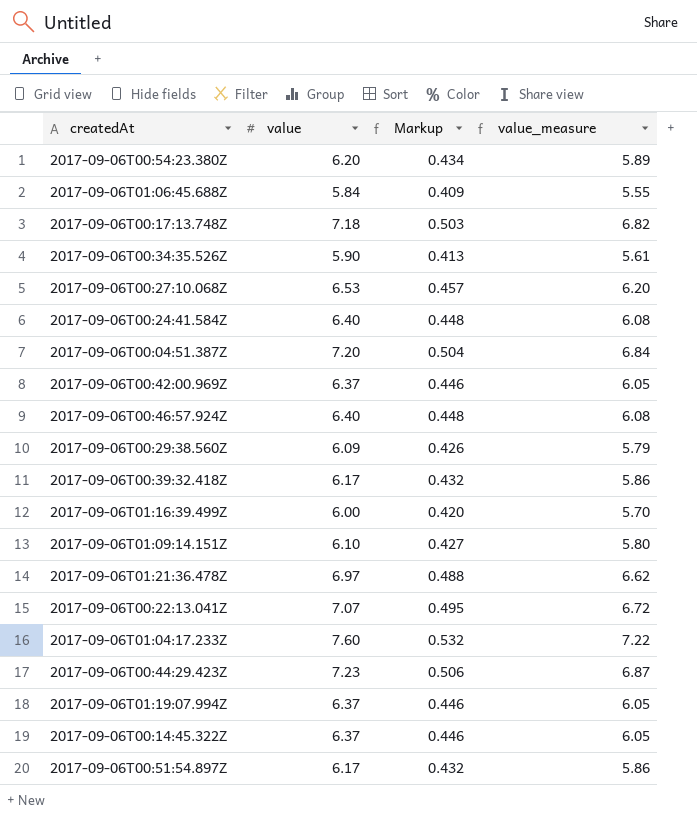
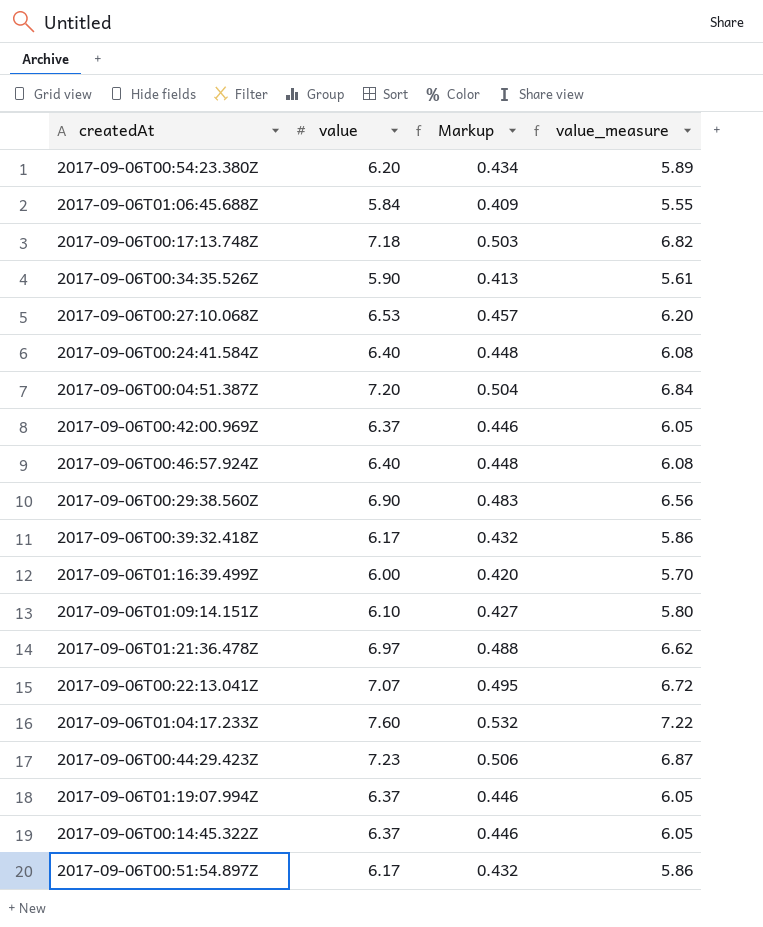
2017-09-06T00:29:38.560Z | value: 6.09 -> 6.90
2017-09-06T00:29:38.560Z | Markup: 0.426 -> 0.483
2017-09-06T00:29:38.560Z | value_measure: 5.79 -> 6.56

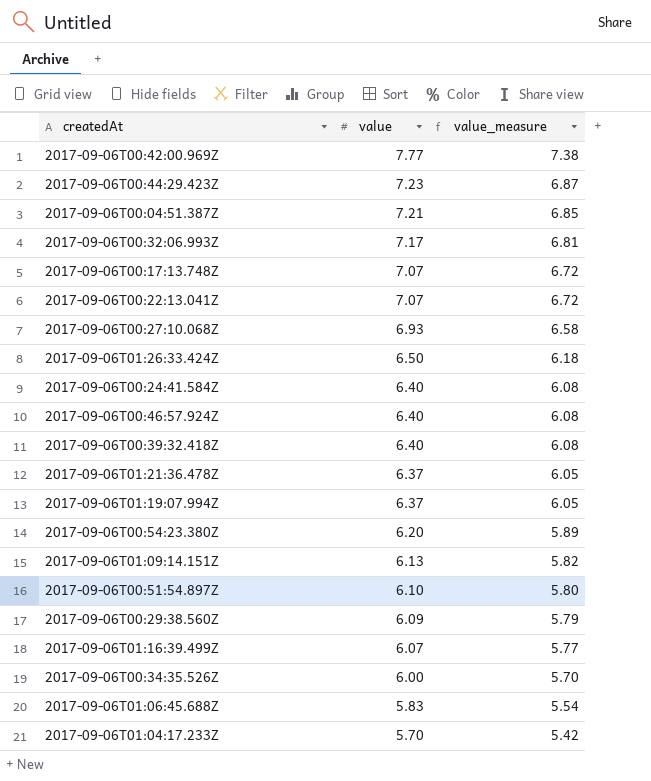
row order: none -> value descending
column Markup | formula: [value] * 0.07 -> none
row 2017-09-06T00:14:45.322Z: 6.37 | 0.446 | 6.05 -> none
2017-09-06T00:42:00.969Z | value: 6.37 -> 7.77
2017-09-06T00:42:00.969Z | value_measure: 6.05 -> 7.38
2017-09-06T00:04:51.387Z | value: 7.20 -> 7.21
2017-09-06T00:04:51.387Z | value_measure: 6.84 -> 6.85
row 2017-09-06T00:32:06.993Z: none -> 7.17 | 6.81
2017-09-06T00:17:13.748Z | value: 7.18 -> 7.07
2017-09-06T00:17:13.748Z | value_measure: 6.82 -> 6.72
2017-09-06T00:27:10.068Z | value: 6.53 -> 6.93
2017-09-06T00:27:10.068Z | value_measure: 6.20 -> 6.58
row 2017-09-06T01:26:33.424Z: none -> 6.50 | 6.18
2017-09-06T00:39:32.418Z | value: 6.17 -> 6.40
2017-09-06T00:39:32.418Z | value_measure: 5.86 -> 6.08
2017-09-06T01:21:36.478Z | value: 6.97 -> 6.37
2017-09-06T01:21:36.478Z | value_measure: 6.62 -> 6.05
2017-09-06T01:09:14.151Z | value: 6.10 -> 6.13
2017-09-06T01:09:14.151Z | value_measure: 5.80 -> 5.82
2017-09-06T00:51:54.897Z | value: 6.17 -> 6.10
2017-09-06T00:51:54.897Z | value_measure: 5.86 -> 5.80
2017-09-06T00:29:38.560Z | value: 6.90 -> 6.09
2017-09-06T00:29:38.560Z | value_measure: 6.56 -> 5.79
2017-09-06T01:16:39.499Z | value: 6.00 -> 6.07
2017-09-06T01:16:39.499Z | value_measure: 5.70 -> 5.77
2017-09-06T00:34:35.526Z | value: 5.90 -> 6.00
2017-09-06T00:34:35.526Z | value_measure: 5.61 -> 5.70
2017-09-06T01:06:45.688Z | value: 5.84 -> 5.83
2017-09-06T01:06:45.688Z | value_measure: 5.55 -> 5.54
2017-09-06T01:04:17.233Z | value: 7.60 -> 5.70
2017-09-06T01:04:17.233Z | value_measure: 7.22 -> 5.42

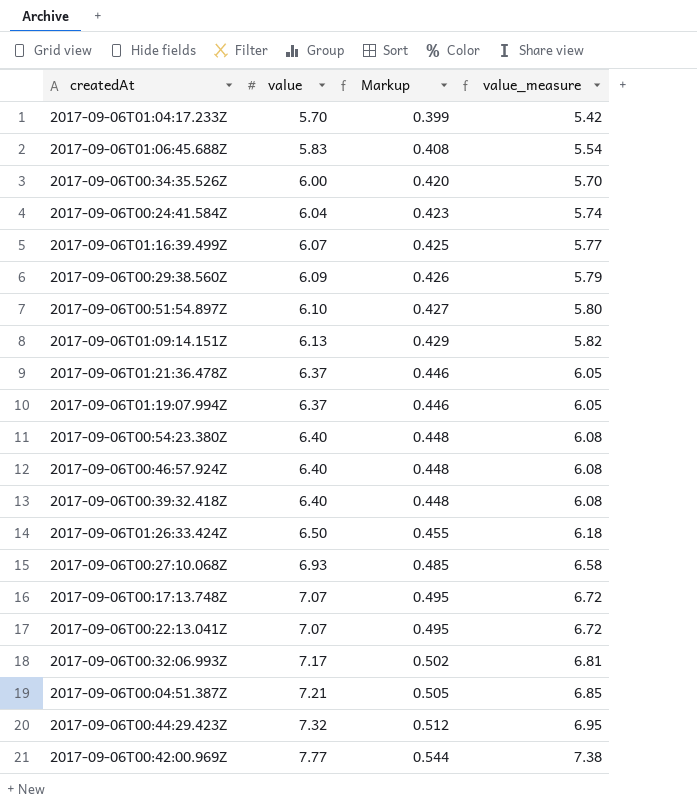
row order: value descending -> value ascending
column Markup | formula: none -> [value] * 0.07
2017-09-06T00:24:41.584Z | value: 6.40 -> 6.04
2017-09-06T00:24:41.584Z | value_measure: 6.08 -> 5.74
2017-09-06T00:54:23.380Z | value: 6.20 -> 6.40
2017-09-06T00:54:23.380Z | value_measure: 5.89 -> 6.08
2017-09-06T00:44:29.423Z | value: 7.23 -> 7.32
2017-09-06T00:44:29.423Z | value_measure: 6.87 -> 6.95

